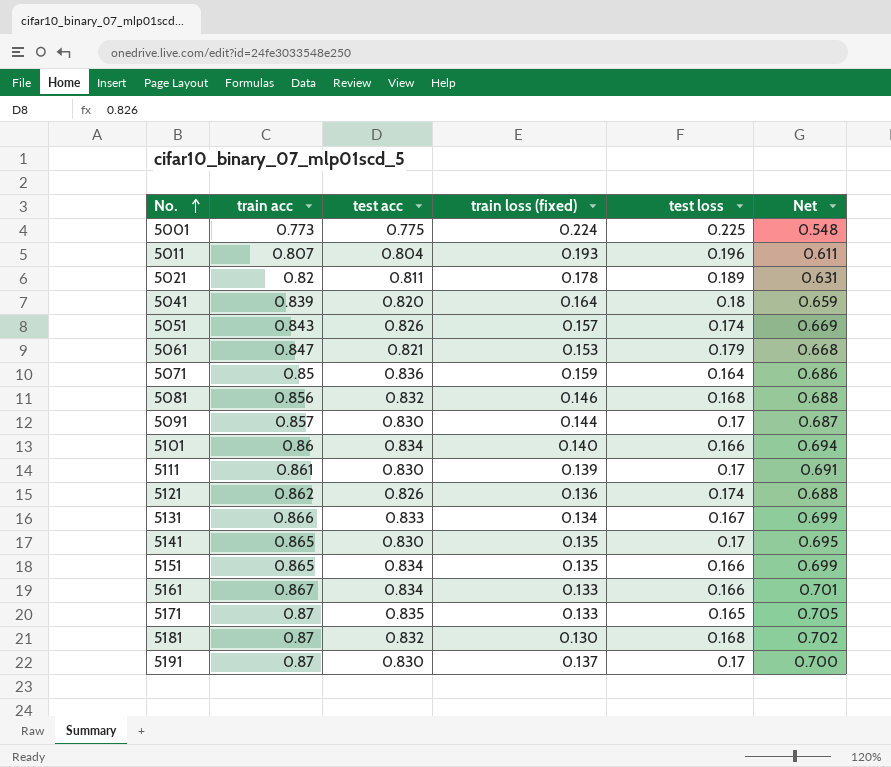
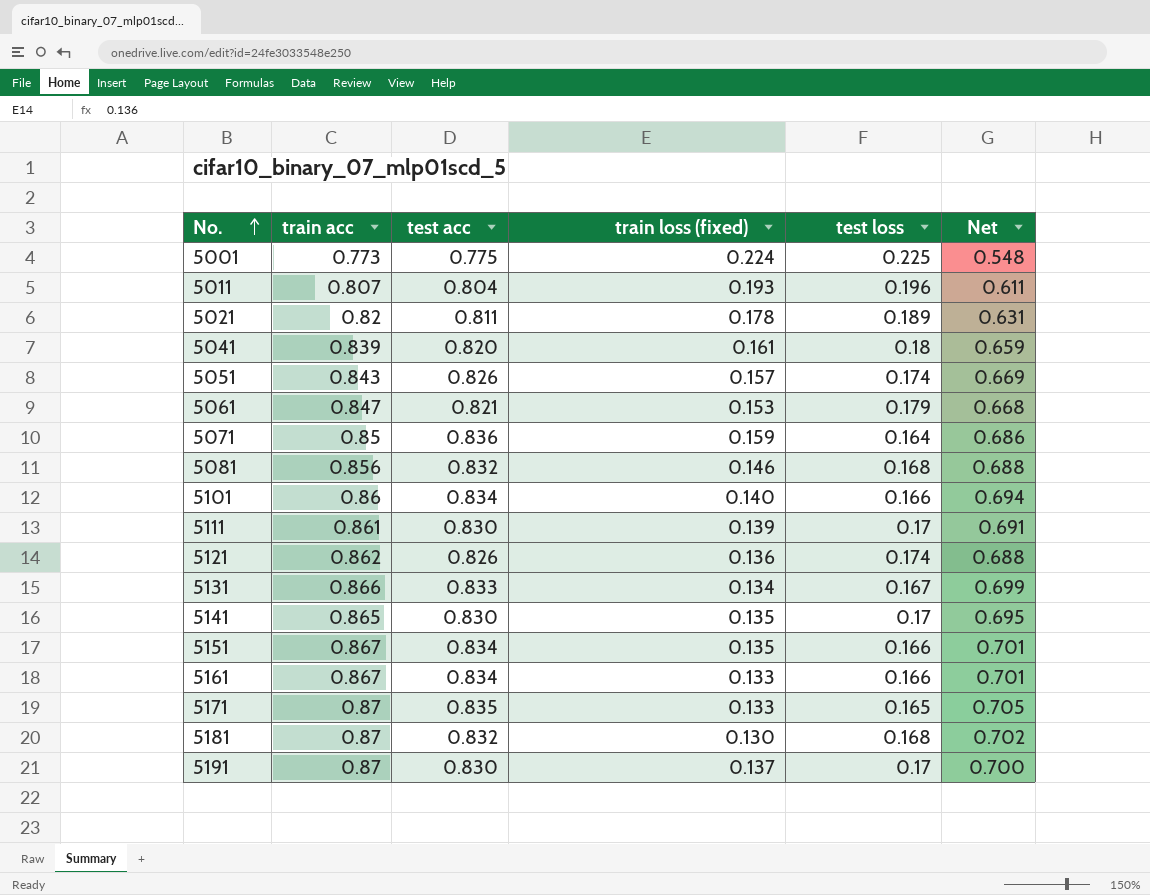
row 5091: 0.857 | 0.830 | 0.144 | 0.17 | 0.687 -> none
5041 | train loss (fixed): 0.164 -> 0.161
5151 | train acc: 0.865 -> 0.867
5151 | Net: 0.699 -> 0.701

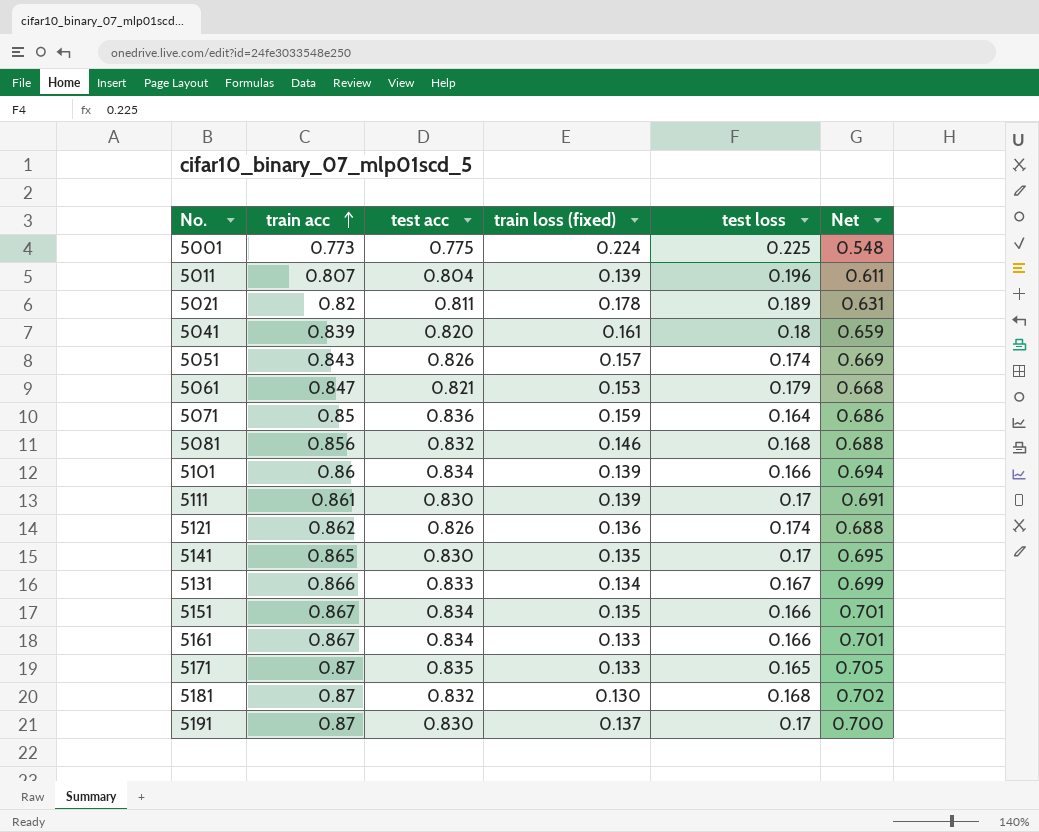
row order: No. ascending -> train acc ascending
5011 | train loss (fixed): 0.193 -> 0.139
5101 | train loss (fixed): 0.140 -> 0.139

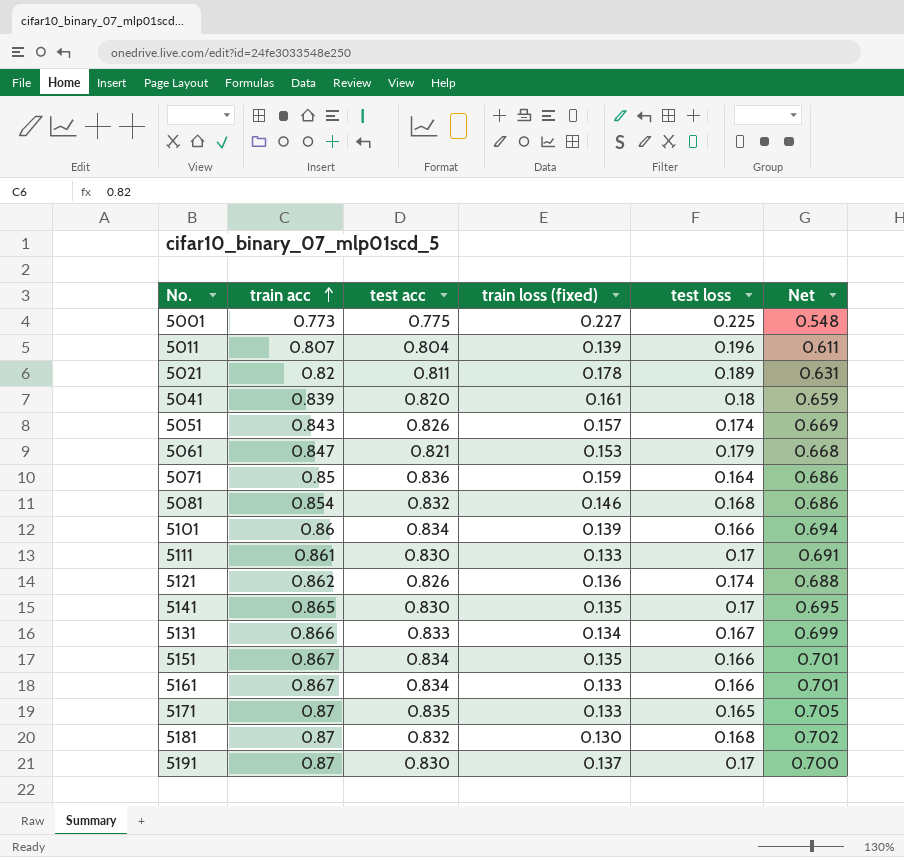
5001 | train loss (fixed): 0.224 -> 0.227
5081 | train acc: 0.856 -> 0.854
5081 | Net: 0.688 -> 0.686
5111 | train loss (fixed): 0.139 -> 0.133

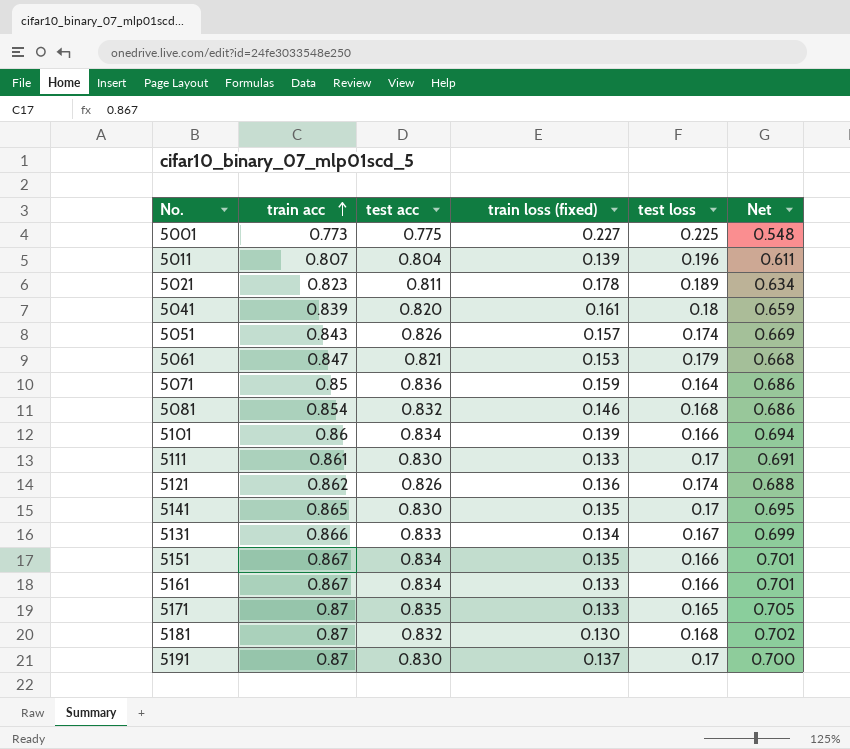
5021 | train acc: 0.82 -> 0.823
5021 | Net: 0.631 -> 0.634

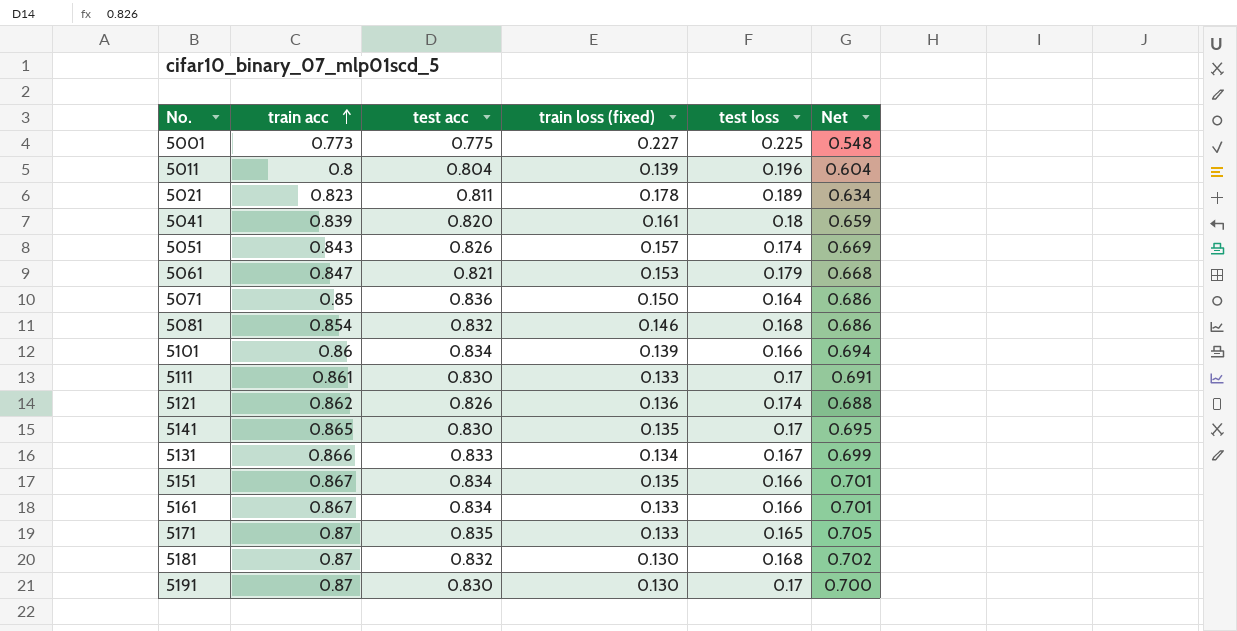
5011 | train acc: 0.807 -> 0.8
5011 | Net: 0.611 -> 0.604
5071 | train loss (fixed): 0.159 -> 0.150
5191 | train loss (fixed): 0.137 -> 0.130

